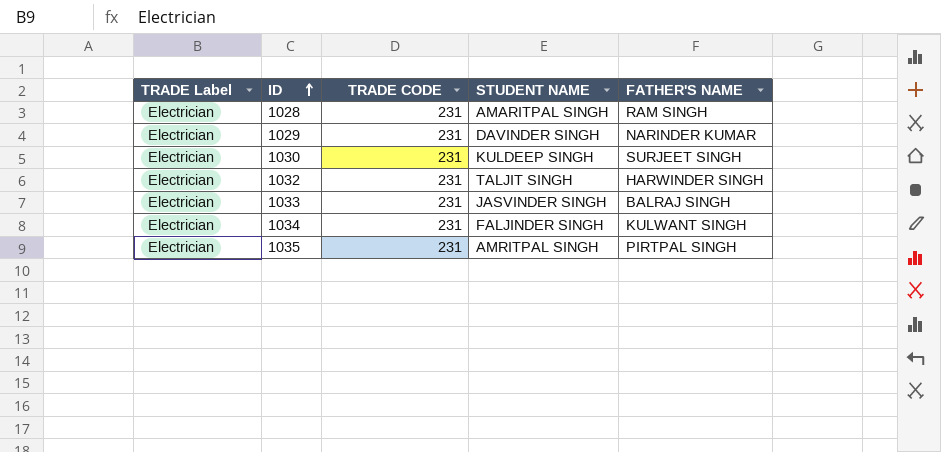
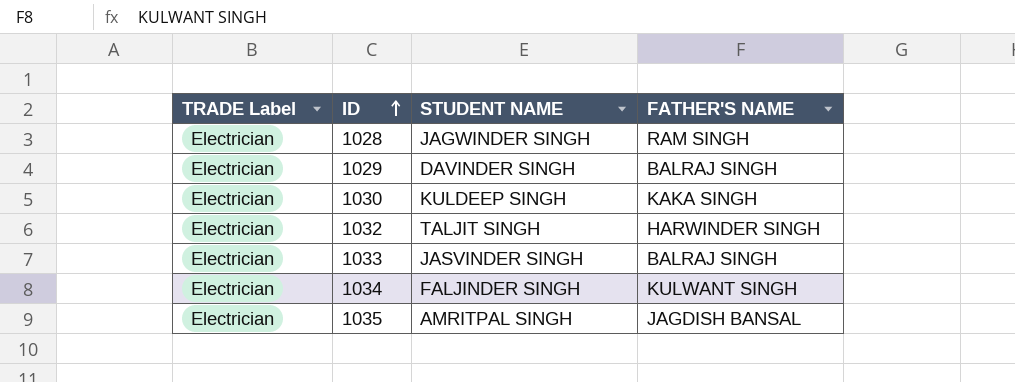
column TRADE CODE | position: 3 -> none
1028 | STUDENT NAME: AMARITPAL SINGH -> JAGWINDER SINGH
1029 | FATHER'S NAME: NARINDER KUMAR -> BALRAJ SINGH
1030 | FATHER'S NAME: SURJEET SINGH -> KAKA SINGH
1035 | FATHER'S NAME: PIRTPAL SINGH -> JAGDISH BANSAL

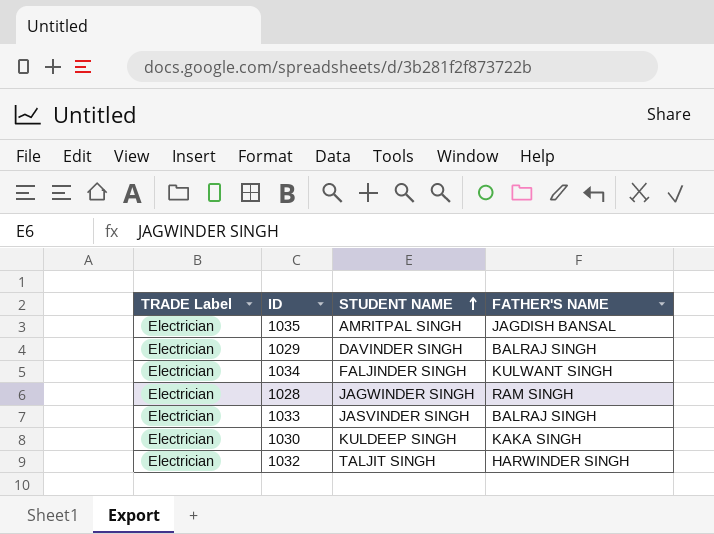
row order: ID ascending -> STUDENT NAME ascending

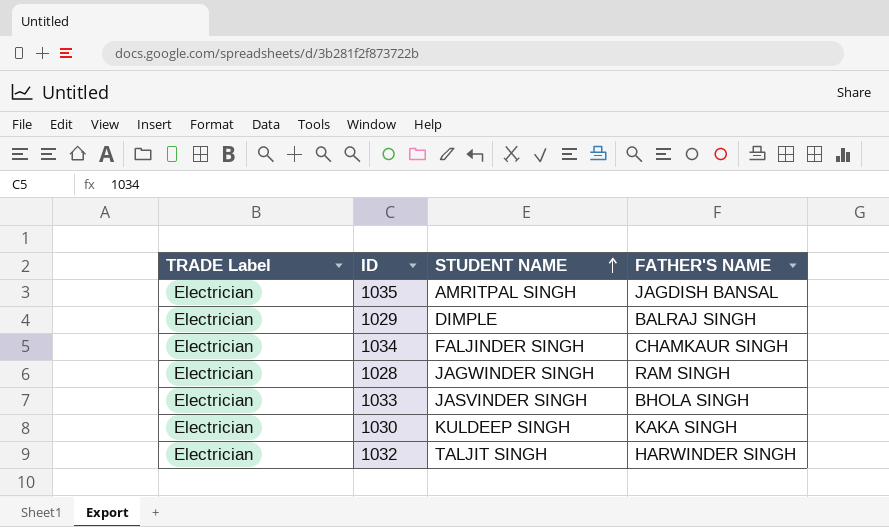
1029 | STUDENT NAME: DAVINDER SINGH -> DIMPLE
1034 | FATHER'S NAME: KULWANT SINGH -> CHAMKAUR SINGH
1033 | FATHER'S NAME: BALRAJ SINGH -> BHOLA SINGH

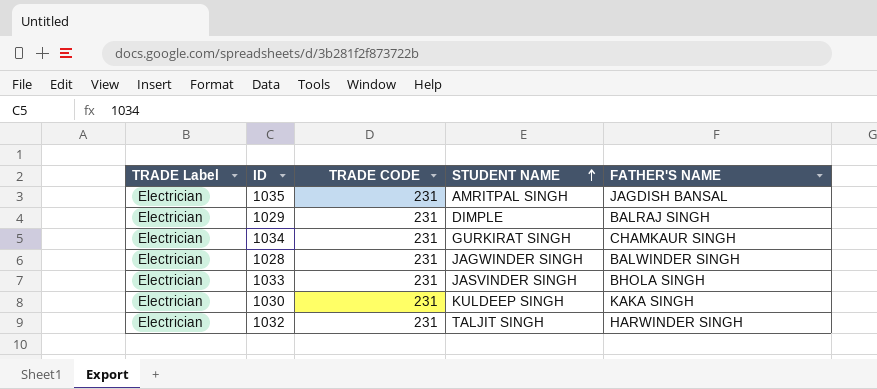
column TRADE CODE | position: none -> 3
1034 | STUDENT NAME: FALJINDER SINGH -> GURKIRAT SINGH
1028 | FATHER'S NAME: RAM SINGH -> BALWINDER SINGH

